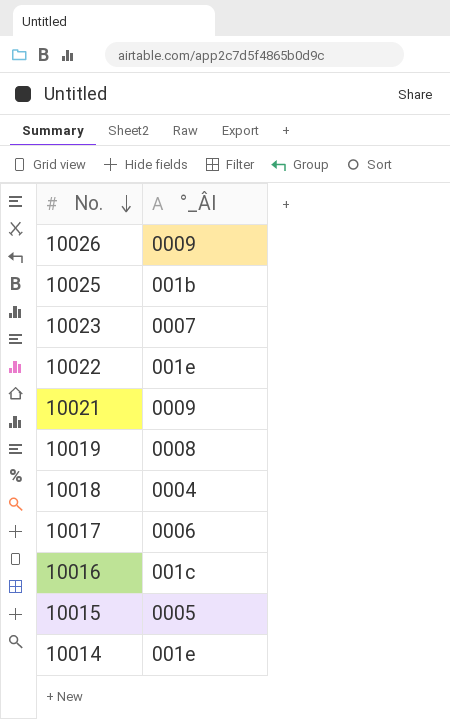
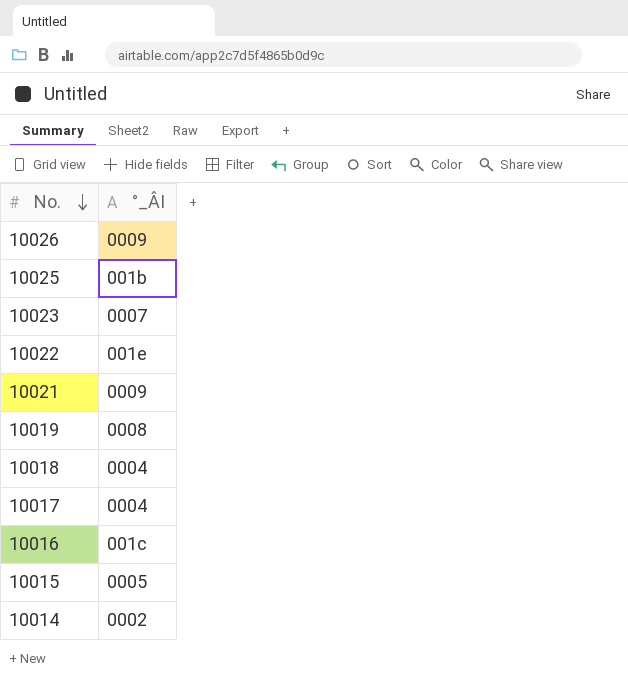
10017 | °_ÂI: 0006 -> 0004
10014 | °_ÂI: 001e -> 0002

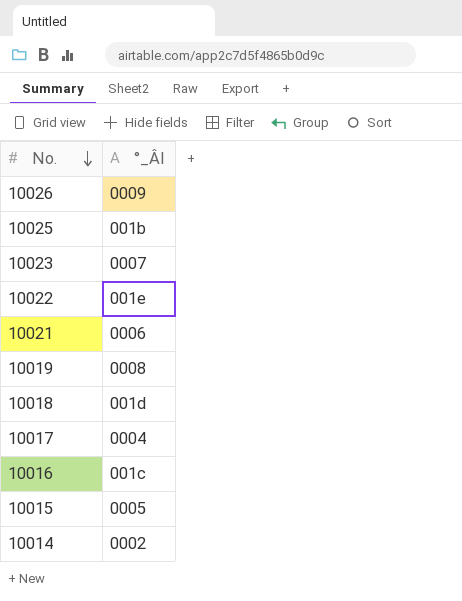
10021 | °_ÂI: 0009 -> 0006
10018 | °_ÂI: 0004 -> 001d

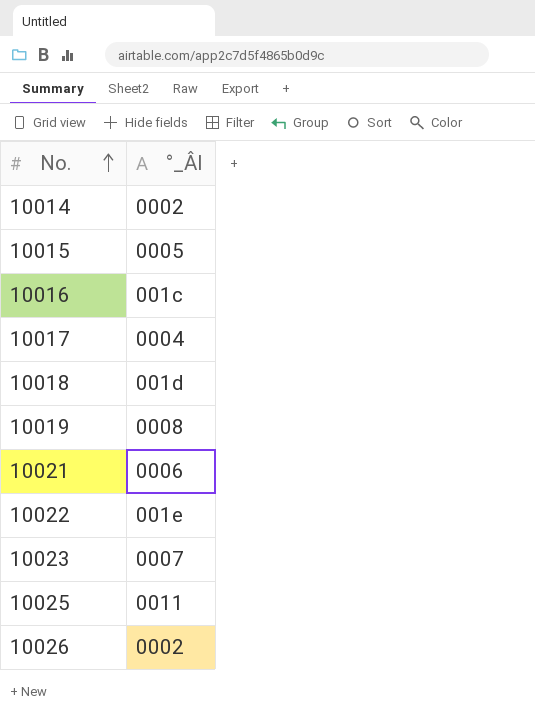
row order: No. descending -> No. ascending
10025 | °_ÂI: 001b -> 0011
10026 | °_ÂI: 0009 -> 0002

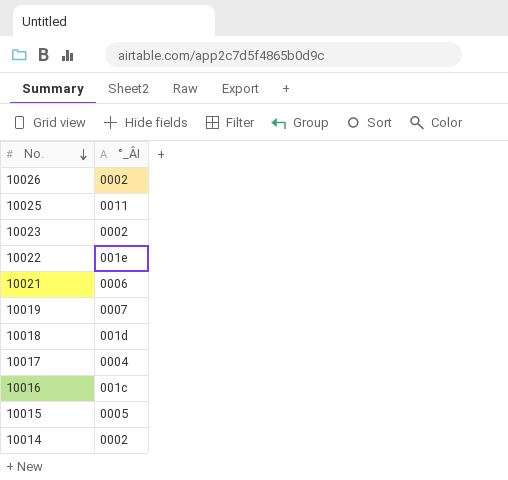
row order: No. ascending -> No. descending
10023 | °_ÂI: 0007 -> 0002
10019 | °_ÂI: 0008 -> 0007

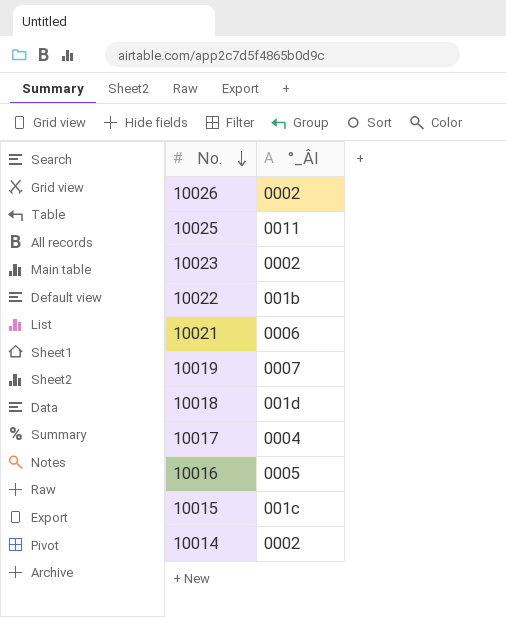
10022 | °_ÂI: 001e -> 001b
10016 | °_ÂI: 001c -> 0005
10015 | °_ÂI: 0005 -> 001c

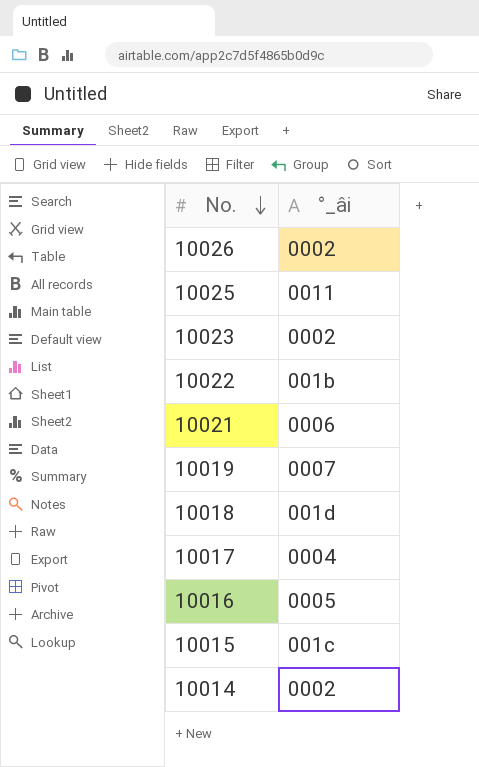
column name: °_ÂI -> °_âi

